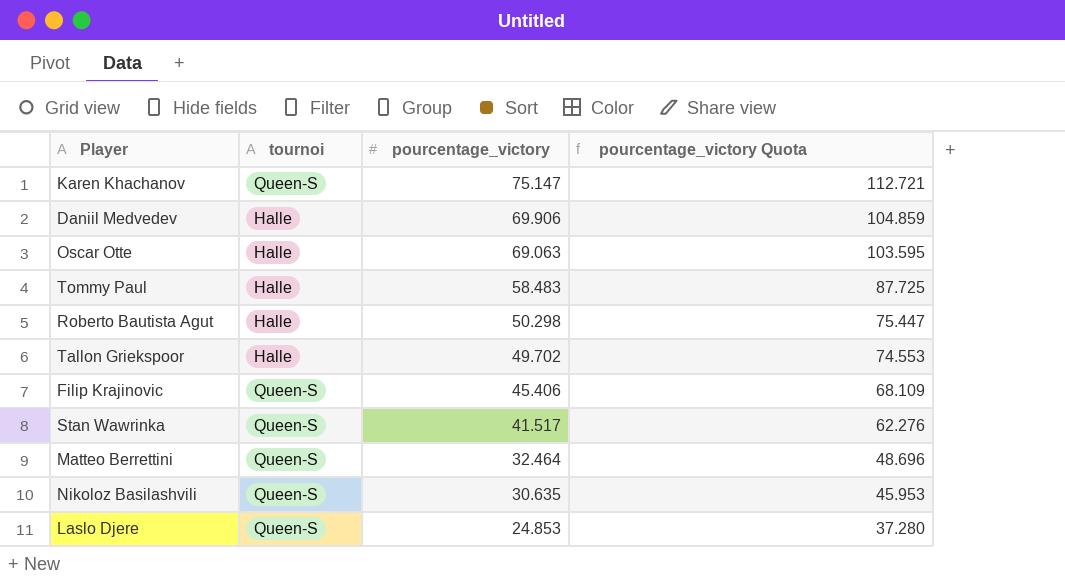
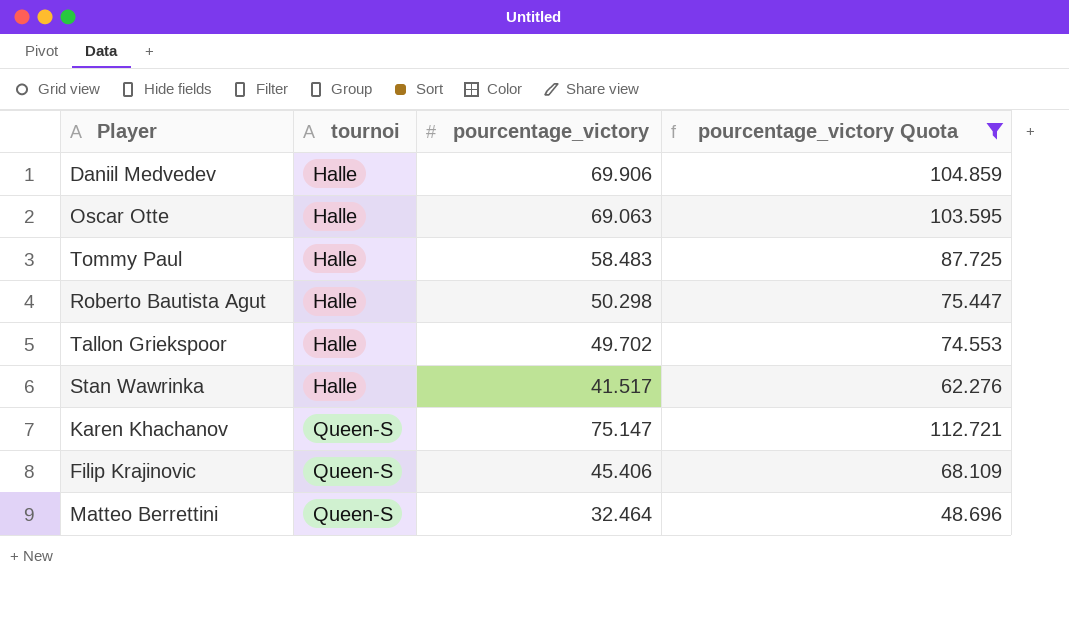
filter: none -> pourcentage_victory Quota >= 48.696
row order: pourcentage_victory descending -> tournoi ascending
Stan Wawrinka | tournoi: Queen-S -> Halle

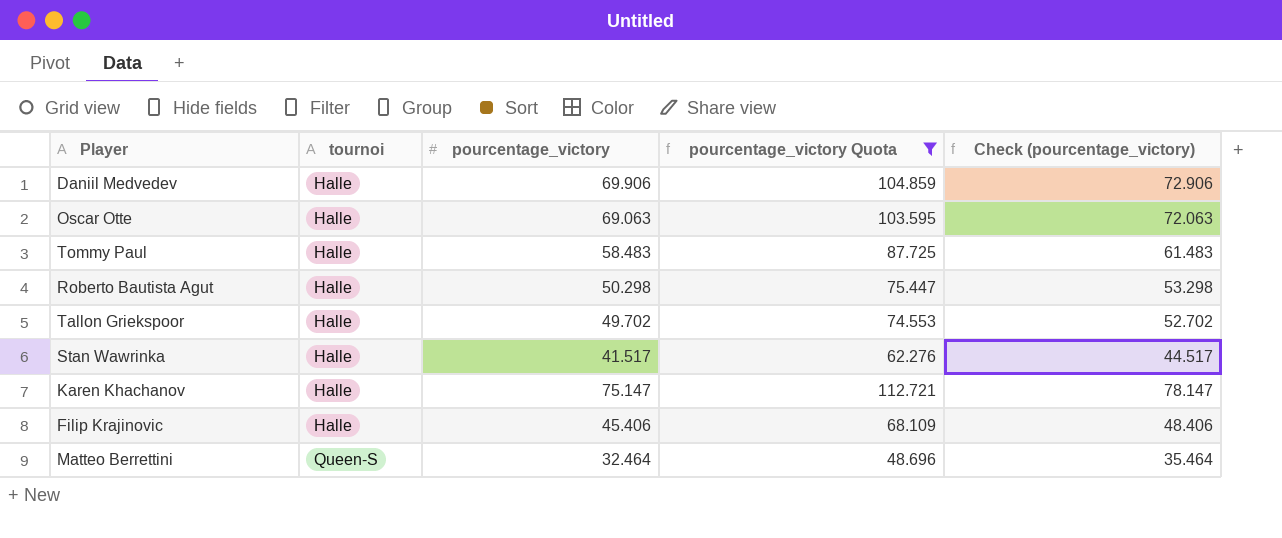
column Check (pourcentage_victory) | formula: none -> [pourcentage_victory] + 3
Karen Khachanov | tournoi: Queen-S -> Halle
Filip Krajinovic | tournoi: Queen-S -> Halle

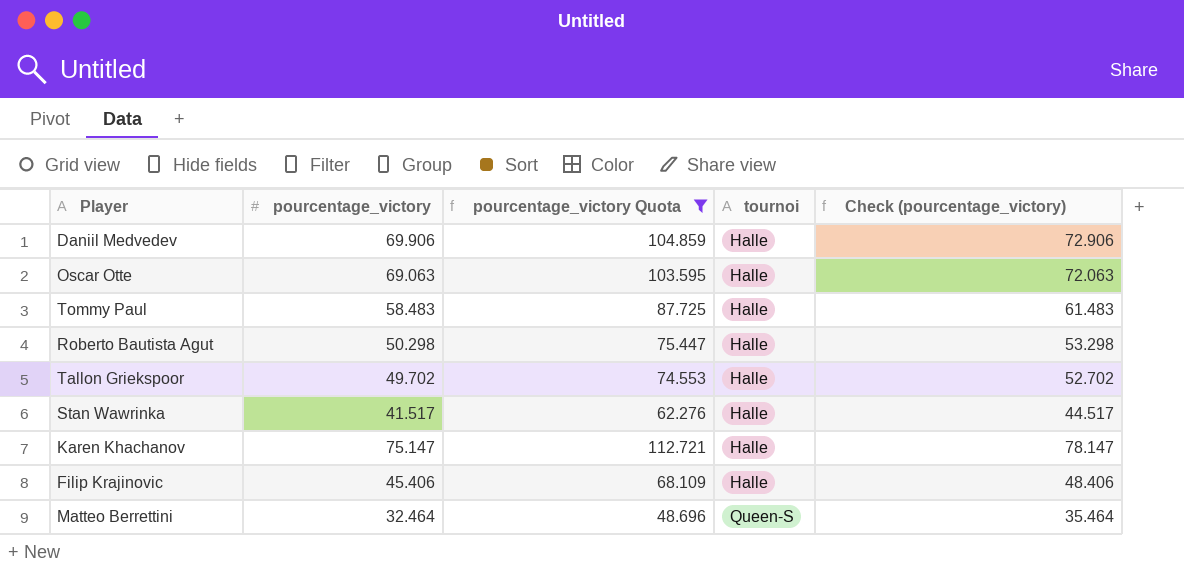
column tournoi | position: 2 -> 4

